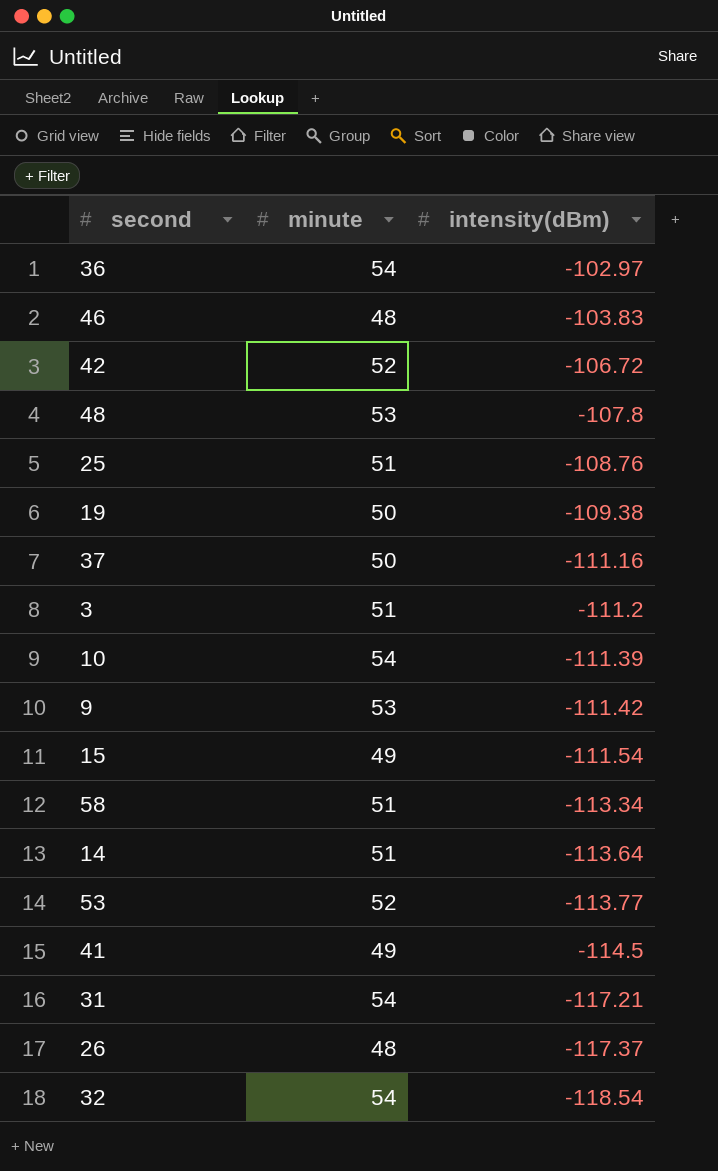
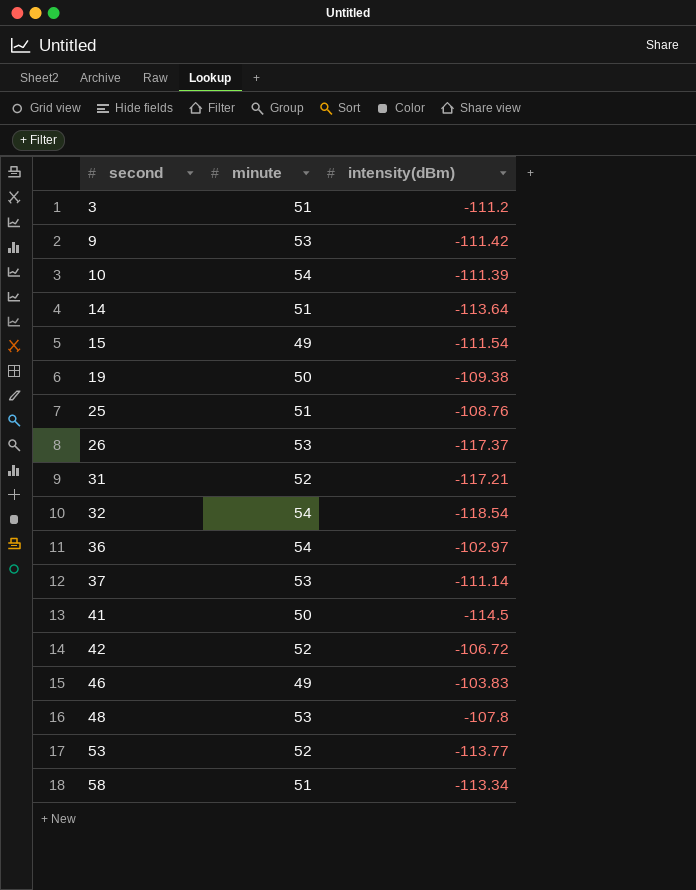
row order: intensity(dBm) descending -> second ascending
26 | minute: 48 -> 53
31 | minute: 54 -> 52
37 | minute: 50 -> 53
37 | intensity(dBm): -111.16 -> -111.14
41 | minute: 49 -> 50
46 | minute: 48 -> 49

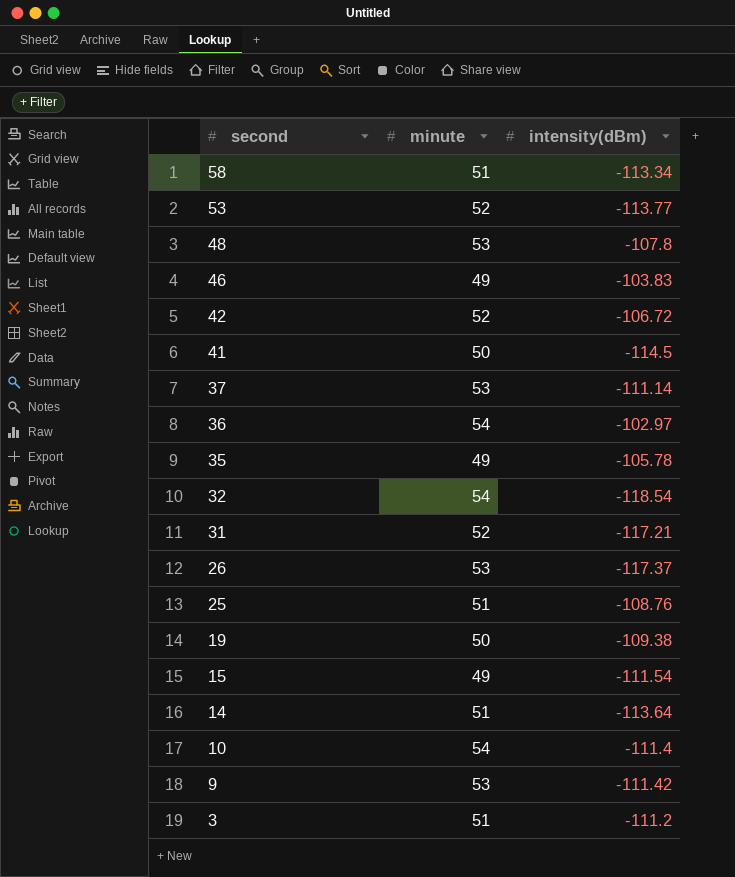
row order: second ascending -> second descending
row 35: none -> 49 | -105.78
10 | intensity(dBm): -111.39 -> -111.4

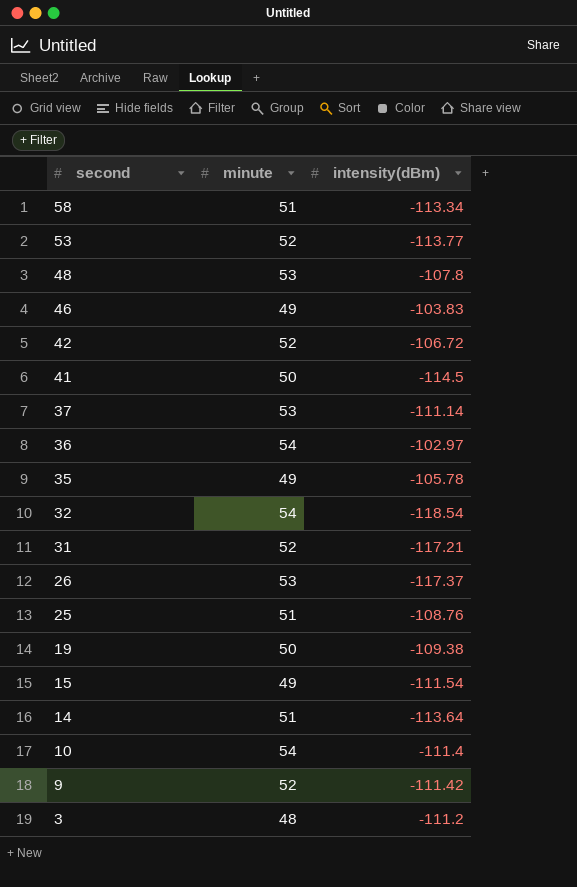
9 | minute: 53 -> 52
3 | minute: 51 -> 48

